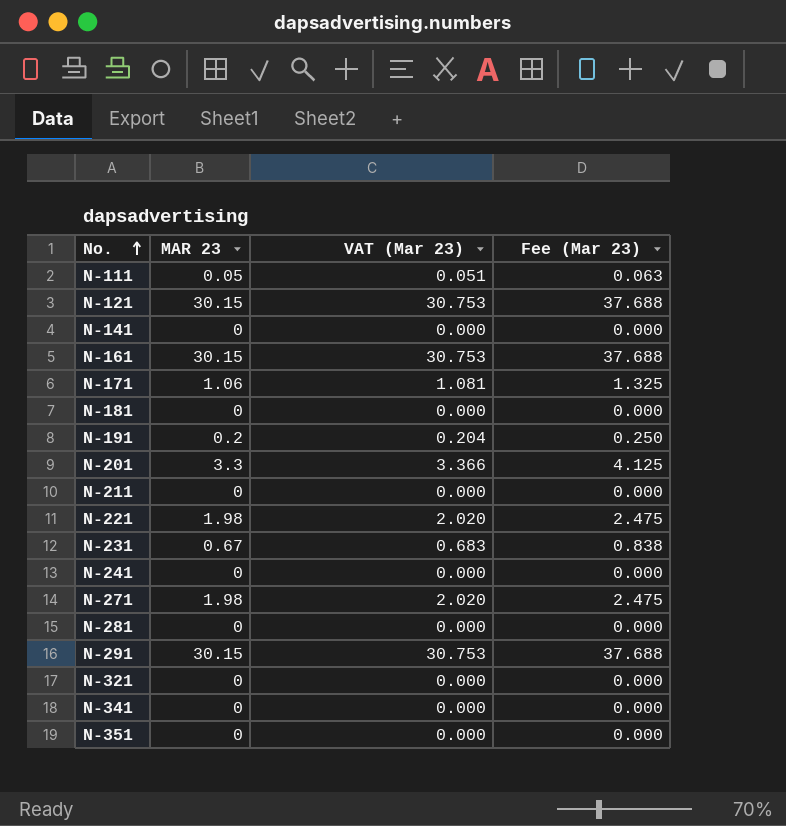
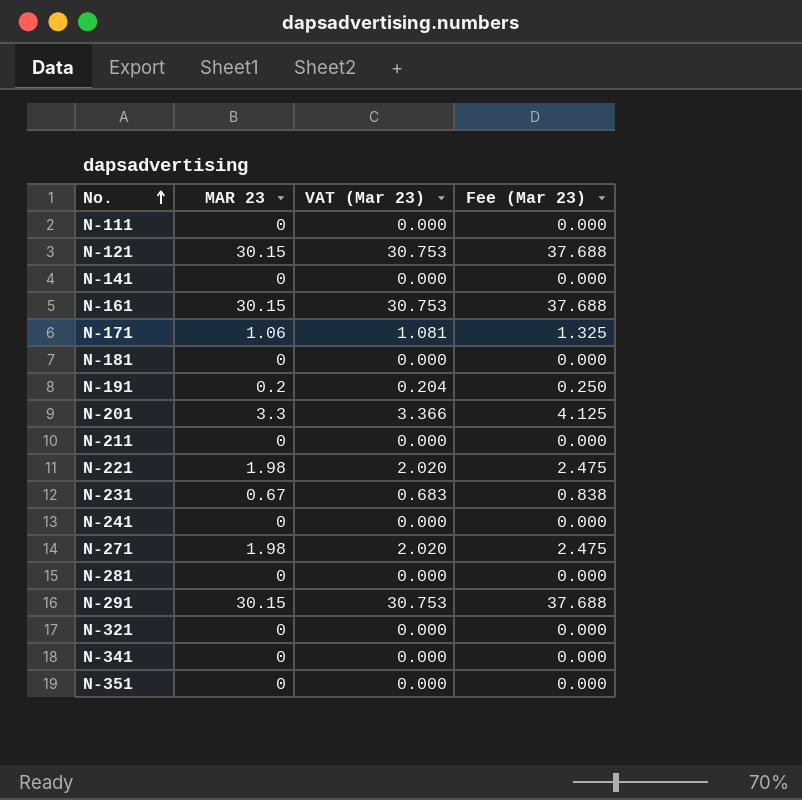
N-111 | MAR 23: 0.05 -> 0
N-111 | VAT (Mar 23): 0.051 -> 0.000
N-111 | Fee (Mar 23): 0.063 -> 0.000

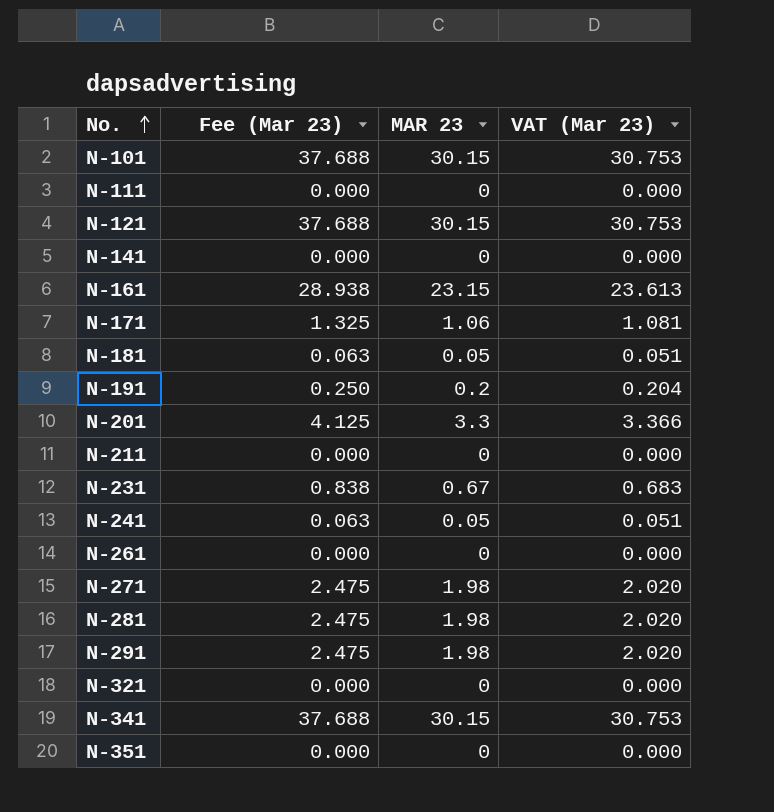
column Fee (Mar 23) | position: 4 -> 2
row N-221: 1.98 | 2.020 | 2.475 -> none
row N-101: none -> 37.688 | 30.15 | 30.753
N-161 | Fee (Mar 23): 37.688 -> 28.938
N-161 | MAR 23: 30.15 -> 23.15
N-161 | VAT (Mar 23): 30.753 -> 23.613
N-181 | Fee (Mar 23): 0.000 -> 0.063
N-181 | MAR 23: 0 -> 0.05
N-181 | VAT (Mar 23): 0.000 -> 0.051
N-241 | Fee (Mar 23): 0.000 -> 0.063
N-241 | MAR 23: 0 -> 0.05
N-241 | VAT (Mar 23): 0.000 -> 0.051
row N-261: none -> 0.000 | 0 | 0.000
N-281 | Fee (Mar 23): 0.000 -> 2.475
N-281 | MAR 23: 0 -> 1.98
N-281 | VAT (Mar 23): 0.000 -> 2.020
N-291 | Fee (Mar 23): 37.688 -> 2.475
N-291 | MAR 23: 30.15 -> 1.98
N-291 | VAT (Mar 23): 30.753 -> 2.020
N-341 | Fee (Mar 23): 0.000 -> 37.688
N-341 | MAR 23: 0 -> 30.15
N-341 | VAT (Mar 23): 0.000 -> 30.753

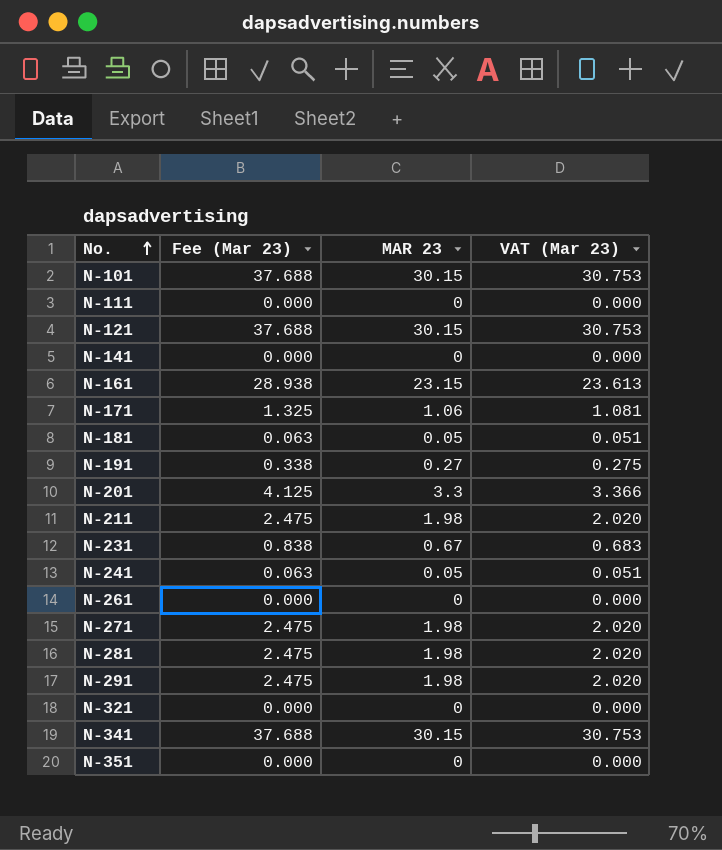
N-191 | Fee (Mar 23): 0.250 -> 0.338
N-191 | MAR 23: 0.2 -> 0.27
N-191 | VAT (Mar 23): 0.204 -> 0.275
N-211 | Fee (Mar 23): 0.000 -> 2.475
N-211 | MAR 23: 0 -> 1.98
N-211 | VAT (Mar 23): 0.000 -> 2.020

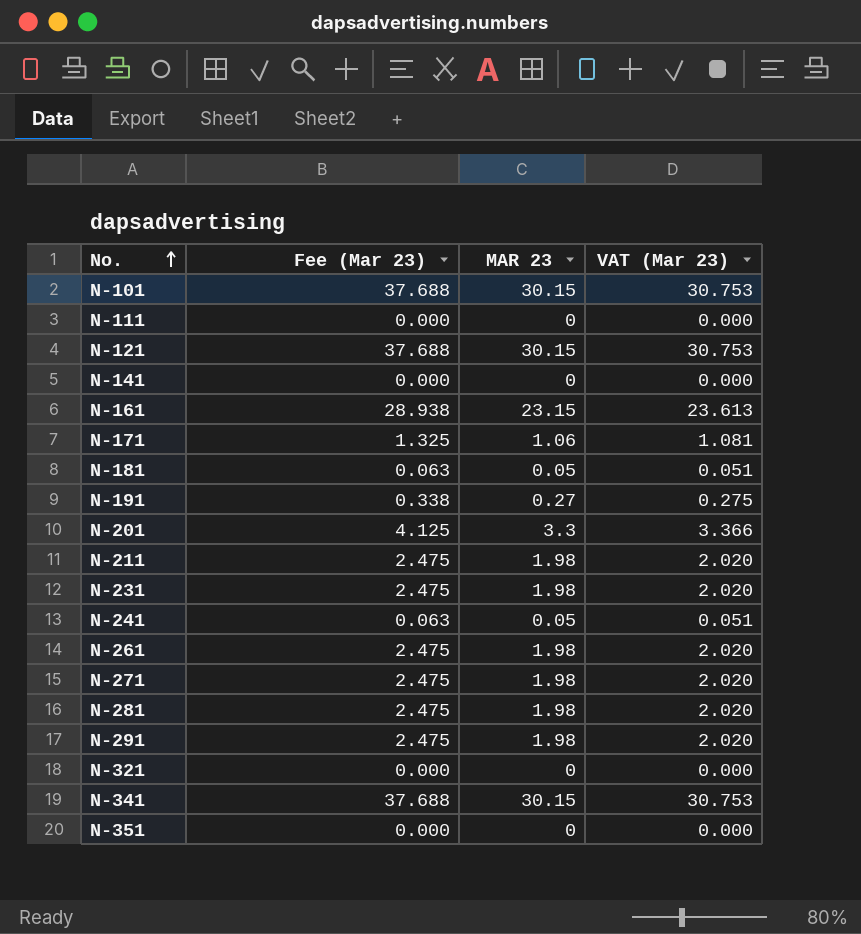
N-231 | Fee (Mar 23): 0.838 -> 2.475
N-231 | MAR 23: 0.67 -> 1.98
N-231 | VAT (Mar 23): 0.683 -> 2.020
N-261 | Fee (Mar 23): 0.000 -> 2.475
N-261 | MAR 23: 0 -> 1.98
N-261 | VAT (Mar 23): 0.000 -> 2.020

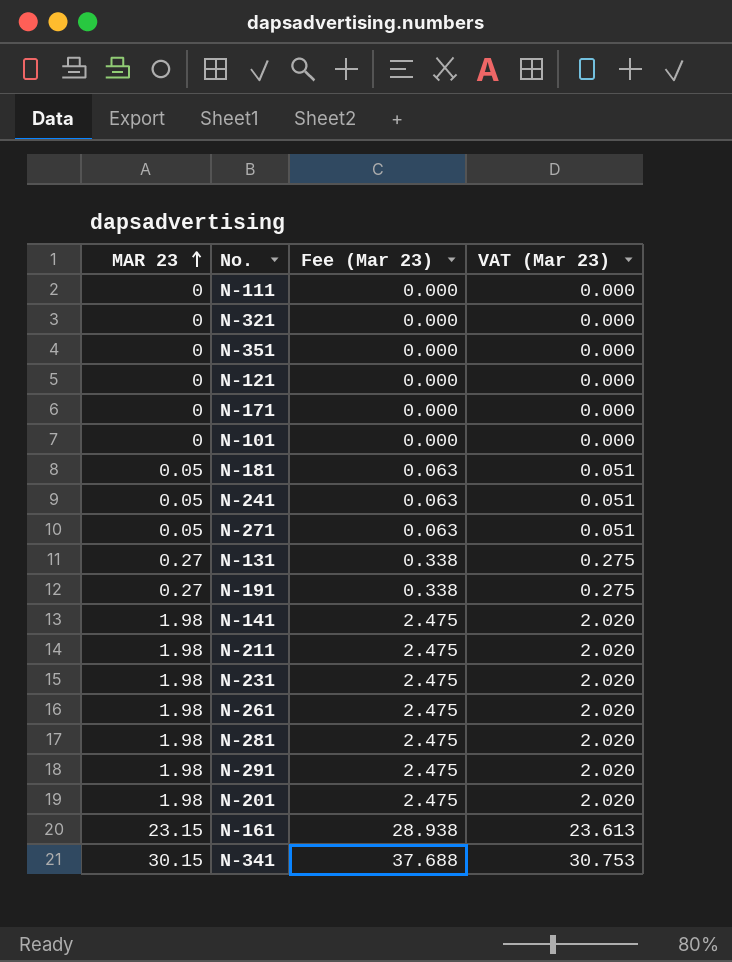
row order: No. ascending -> MAR 23 ascending
column MAR 23 | position: 3 -> 1
N-121 | MAR 23: 30.15 -> 0
N-121 | Fee (Mar 23): 37.688 -> 0.000
N-121 | VAT (Mar 23): 30.753 -> 0.000
N-171 | MAR 23: 1.06 -> 0
N-171 | Fee (Mar 23): 1.325 -> 0.000
N-171 | VAT (Mar 23): 1.081 -> 0.000
N-101 | MAR 23: 30.15 -> 0
N-101 | Fee (Mar 23): 37.688 -> 0.000
N-101 | VAT (Mar 23): 30.753 -> 0.000
N-271 | MAR 23: 1.98 -> 0.05
N-271 | Fee (Mar 23): 2.475 -> 0.063
N-271 | VAT (Mar 23): 2.020 -> 0.051
row N-131: none -> 0.27 | 0.338 | 0.275
N-141 | MAR 23: 0 -> 1.98
N-141 | Fee (Mar 23): 0.000 -> 2.475
N-141 | VAT (Mar 23): 0.000 -> 2.020
N-201 | MAR 23: 3.3 -> 1.98
N-201 | Fee (Mar 23): 4.125 -> 2.475
N-201 | VAT (Mar 23): 3.366 -> 2.020

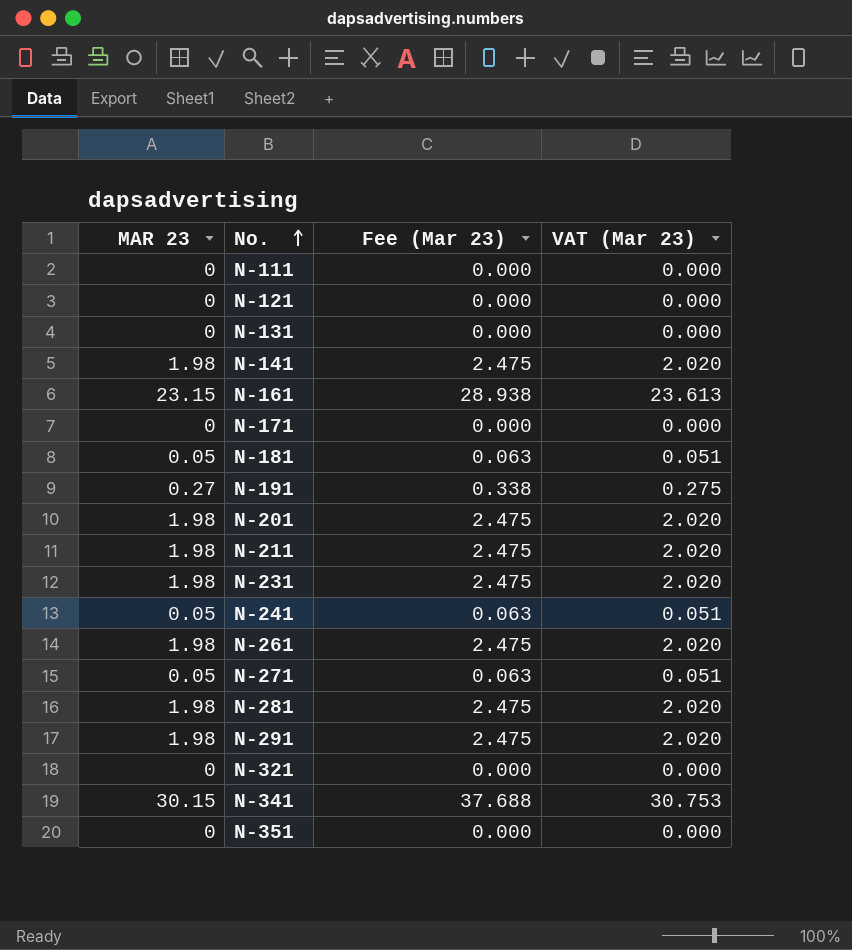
row order: MAR 23 ascending -> No. ascending
row N-101: 0 | 0.000 | 0.000 -> none
N-131 | MAR 23: 0.27 -> 0
N-131 | Fee (Mar 23): 0.338 -> 0.000
N-131 | VAT (Mar 23): 0.275 -> 0.000

